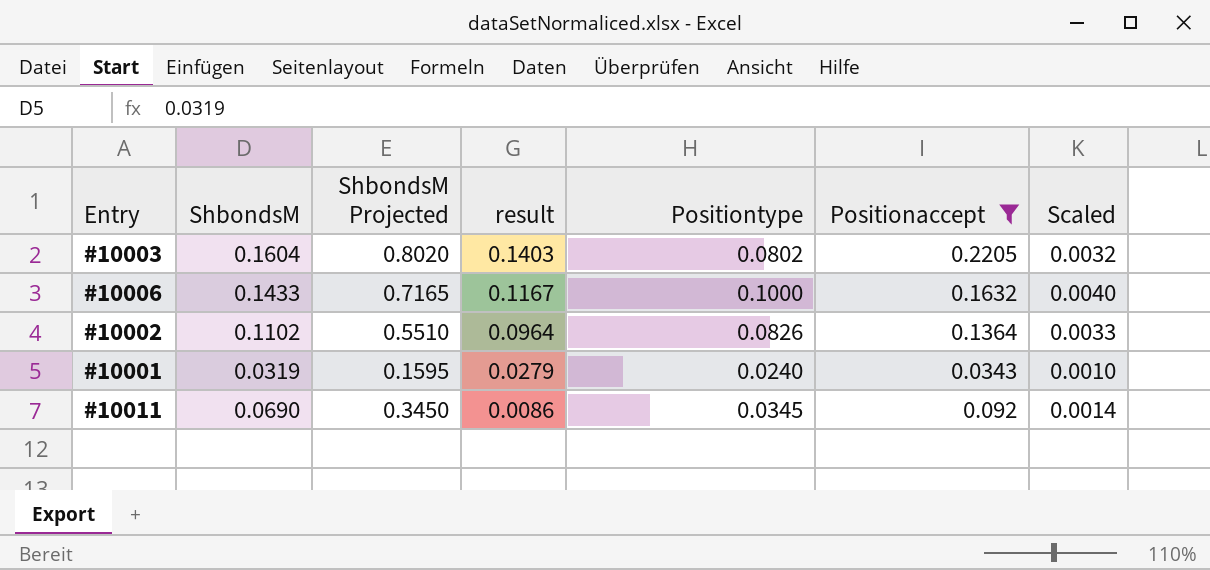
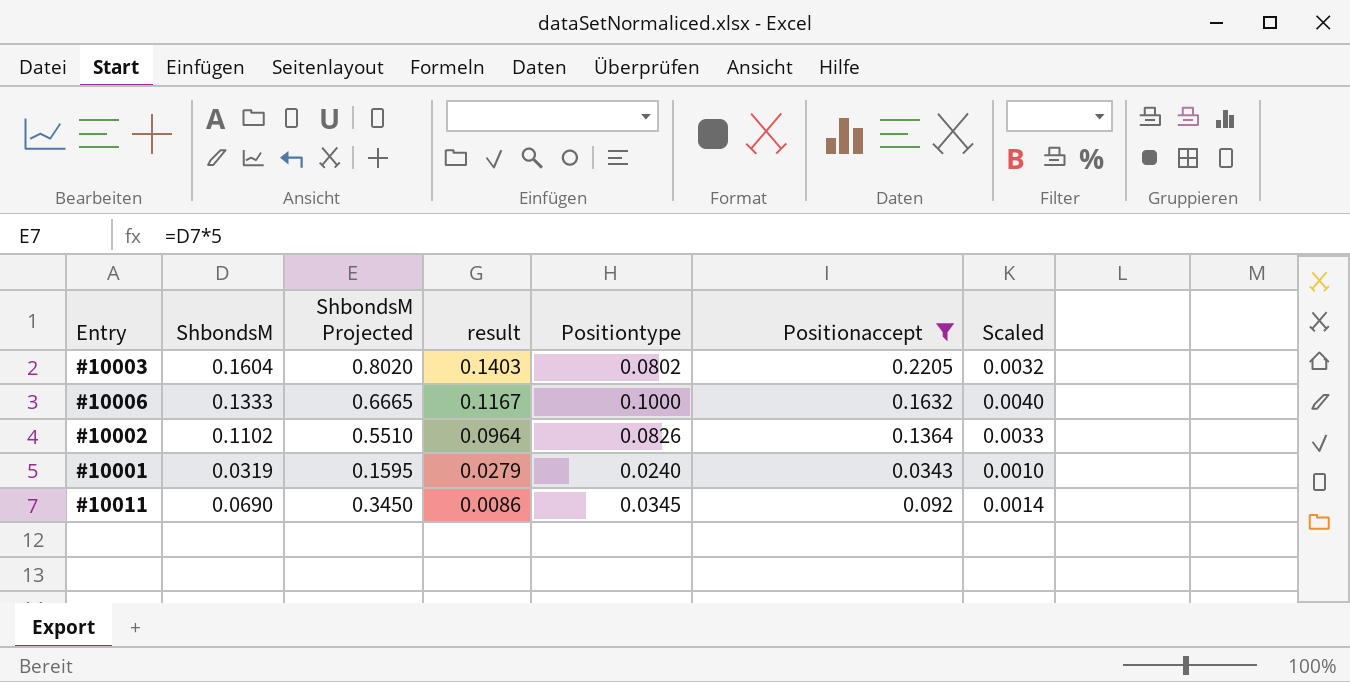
#10006 | ShbondsM: 0.1433 -> 0.1333
#10006 | ShbondsM Projected: 0.7165 -> 0.6665

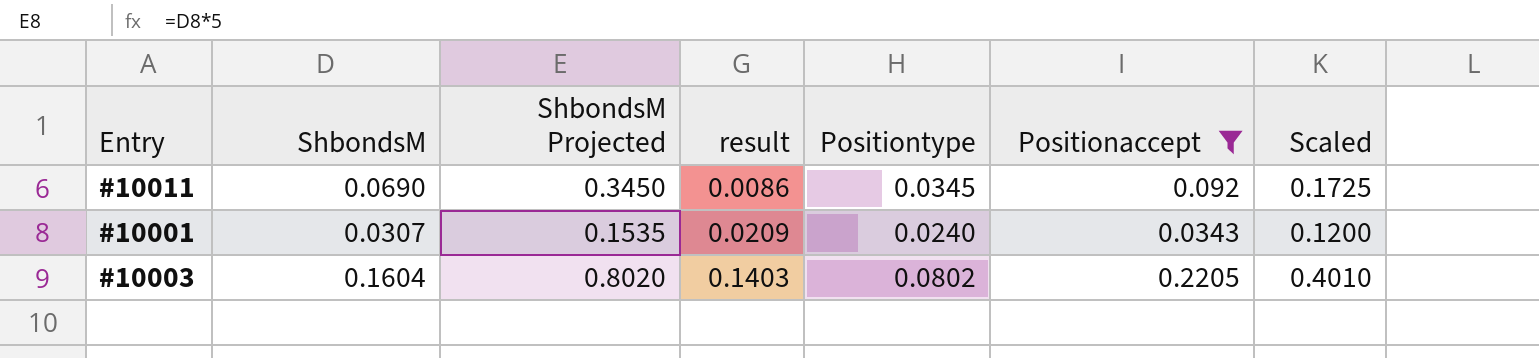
row order: result descending -> result ascending
column Scaled | formula: [Positiontype] * 0.04 -> [Positiontype] * 5
row #10006: 0.1333 | 0.6665 | 0.1167 | 0.1000 | 0.1632 | 0.0040 -> none
row #10002: 0.1102 | 0.5510 | 0.0964 | 0.0826 | 0.1364 | 0.0033 -> none
#10001 | ShbondsM: 0.0319 -> 0.0307
#10001 | ShbondsM Projected: 0.1595 -> 0.1535
#10001 | result: 0.0279 -> 0.0209

